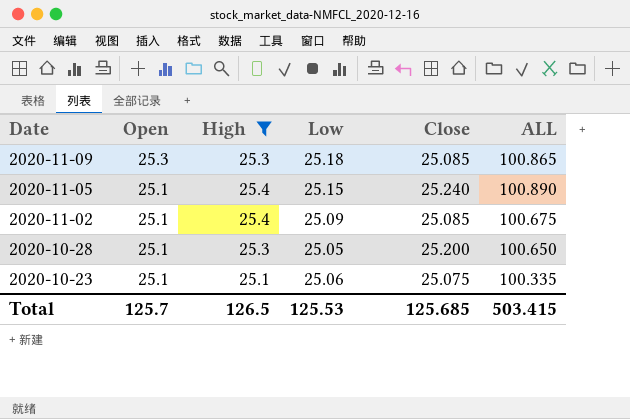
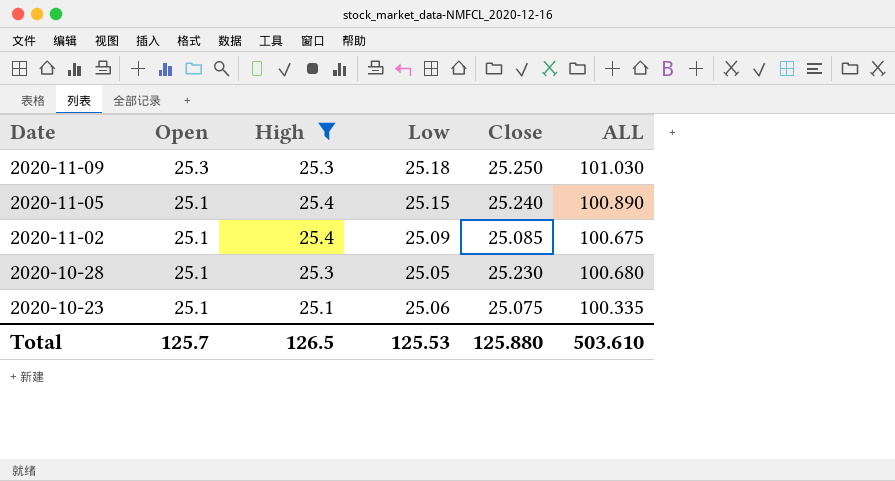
2020-11-09 | Close: 25.085 -> 25.250
2020-11-09 | ALL: 100.865 -> 101.030
2020-10-28 | Close: 25.200 -> 25.230
2020-10-28 | ALL: 100.650 -> 100.680
Total | Close: 125.685 -> 125.880
Total | ALL: 503.415 -> 503.610

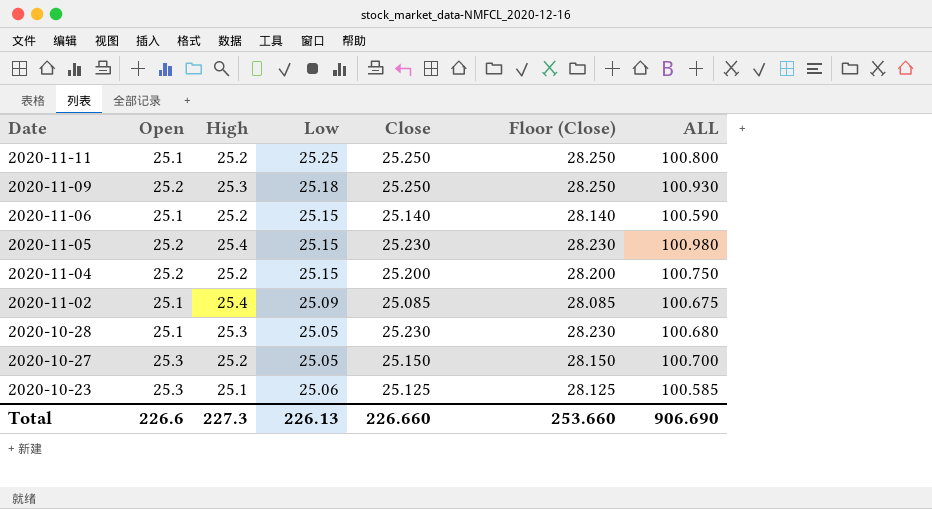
filter: High != 25.2 -> none
column Floor (Close) | formula: none -> [Close] + 3
2020-11-09 | Open: 25.3 -> 25.2
2020-11-09 | ALL: 101.030 -> 100.930
2020-11-05 | Open: 25.1 -> 25.2
2020-11-05 | Close: 25.240 -> 25.230
2020-11-05 | ALL: 100.890 -> 100.980
2020-10-23 | Open: 25.1 -> 25.3
2020-10-23 | Close: 25.075 -> 25.125
2020-10-23 | ALL: 100.335 -> 100.585
Total | Open: 125.7 -> 226.6
Total | High: 126.5 -> 227.3
Total | Low: 125.53 -> 226.13
Total | Close: 125.880 -> 226.660
Total | ALL: 503.610 -> 906.690

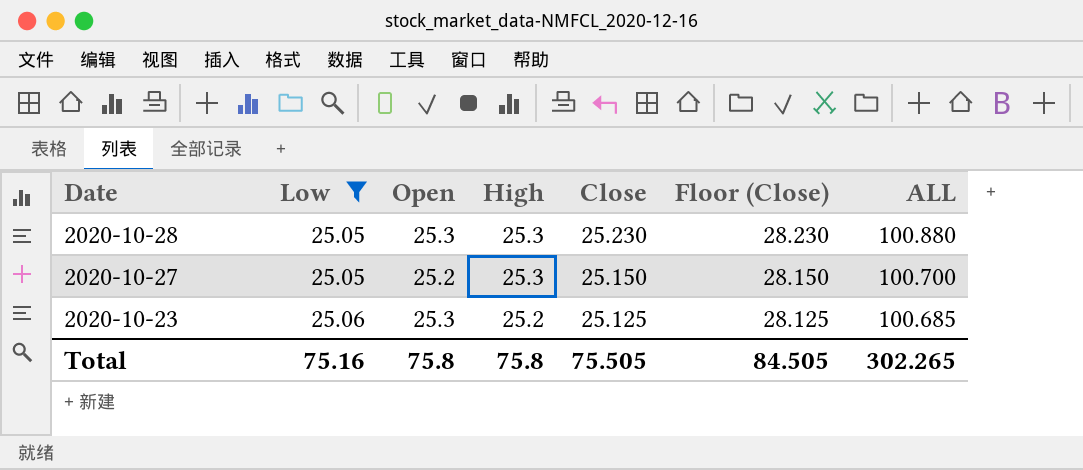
filter: none -> Low <= 25.06
column Low | position: 4 -> 2
2020-10-28 | Open: 25.1 -> 25.3
2020-10-28 | ALL: 100.680 -> 100.880
2020-10-27 | Open: 25.3 -> 25.2
2020-10-27 | High: 25.2 -> 25.3
2020-10-23 | High: 25.1 -> 25.2
2020-10-23 | ALL: 100.585 -> 100.685
Total | Low: 226.13 -> 75.16
Total | Open: 226.6 -> 75.8
Total | High: 227.3 -> 75.8
Total | Close: 226.660 -> 75.505
Total | Floor (Close): 253.660 -> 84.505
Total | ALL: 906.690 -> 302.265

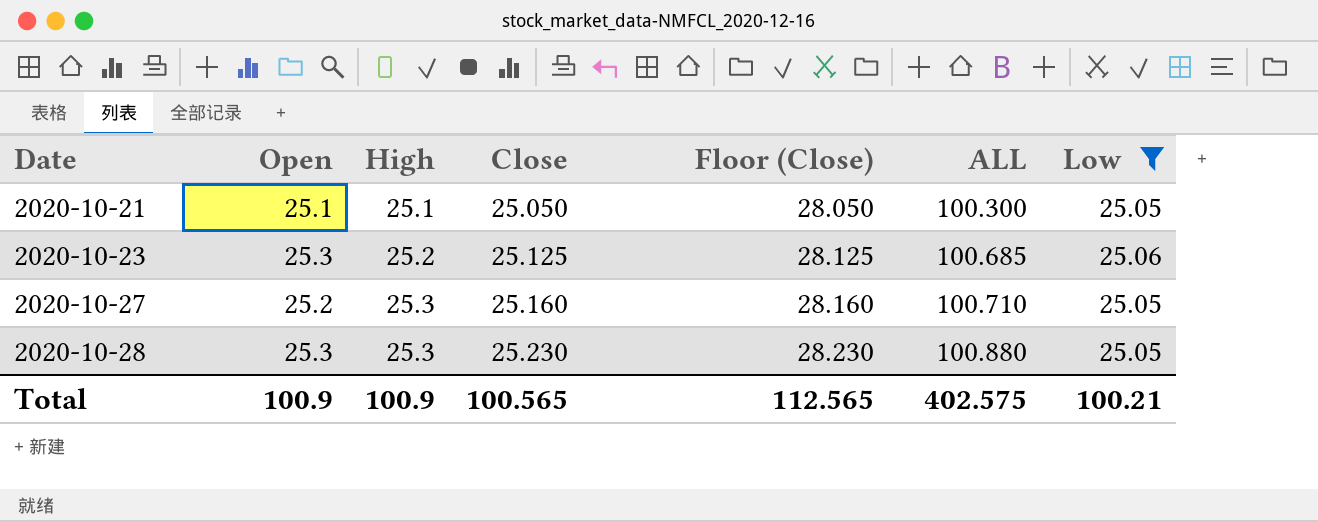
row order: Date descending -> Date ascending
column Low | position: 2 -> 7
row 2020-10-21: none -> 25.1 | 25.1 | 25.050 | 28.050 | 100.300 | 25.05
2020-10-27 | Close: 25.150 -> 25.160
2020-10-27 | Floor (Close): 28.150 -> 28.160
2020-10-27 | ALL: 100.700 -> 100.710
Total | Open: 75.8 -> 100.9
Total | High: 75.8 -> 100.9
Total | Close: 75.505 -> 100.565
Total | Floor (Close): 84.505 -> 112.565
Total | ALL: 302.265 -> 402.575
Total | Low: 75.16 -> 100.21

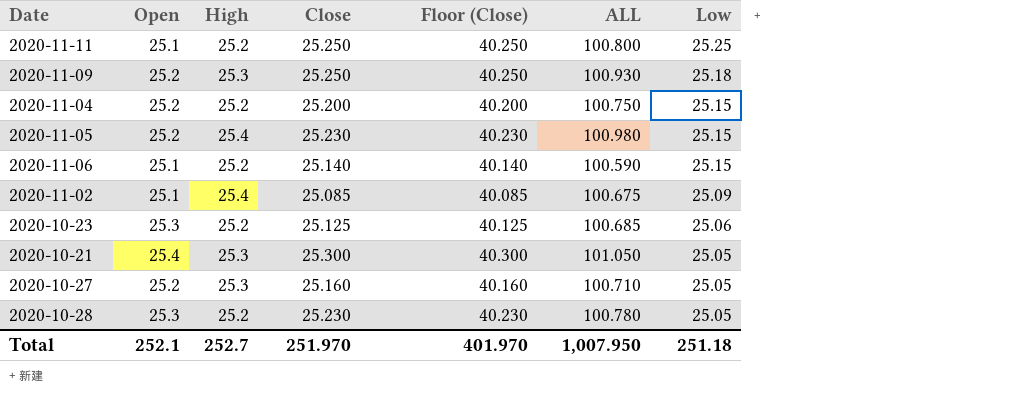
filter: Low <= 25.06 -> none
row order: Date ascending -> Low descending
column Floor (Close) | formula: [Close] + 3 -> [Close] + 15
2020-10-21 | Open: 25.1 -> 25.4
2020-10-21 | High: 25.1 -> 25.3
2020-10-21 | Close: 25.050 -> 25.300
2020-10-21 | ALL: 100.300 -> 101.050
2020-10-28 | High: 25.3 -> 25.2
2020-10-28 | ALL: 100.880 -> 100.780
Total | Open: 100.9 -> 252.1
Total | High: 100.9 -> 252.7
Total | Close: 100.565 -> 251.970
Total | Floor (Close): 112.565 -> 401.970
Total | ALL: 402.575 -> 1,007.950
Total | Low: 100.21 -> 251.18

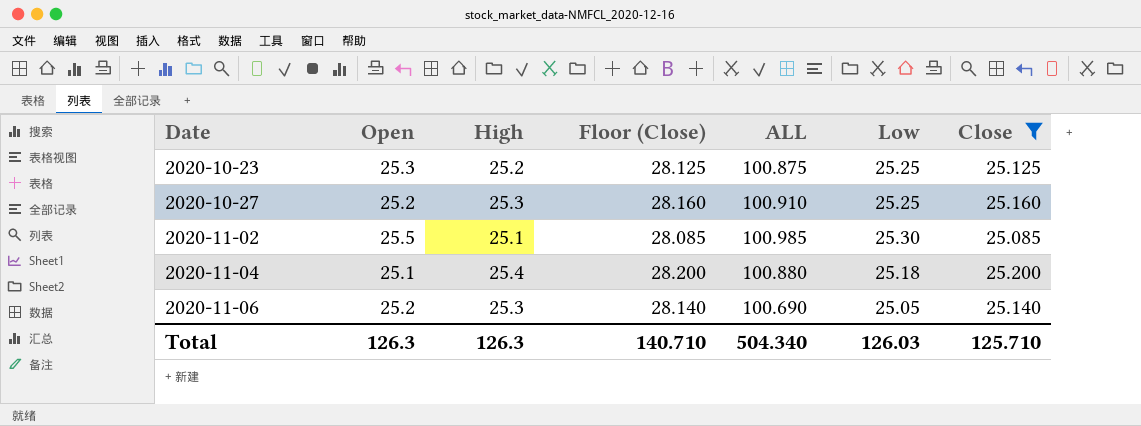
filter: none -> Close <= 25.200
row order: Low descending -> Date ascending
column Floor (Close) | formula: [Close] + 15 -> [Close] + 3
column Close | position: 4 -> 7
2020-10-23 | ALL: 100.685 -> 100.875
2020-10-23 | Low: 25.06 -> 25.25
2020-10-27 | ALL: 100.710 -> 100.910
2020-10-27 | Low: 25.05 -> 25.25
2020-11-02 | Open: 25.1 -> 25.5
2020-11-02 | High: 25.4 -> 25.1
2020-11-02 | ALL: 100.675 -> 100.985
2020-11-02 | Low: 25.09 -> 25.30
2020-11-04 | Open: 25.2 -> 25.1
2020-11-04 | High: 25.2 -> 25.4
2020-11-04 | ALL: 100.750 -> 100.880
2020-11-04 | Low: 25.15 -> 25.18
2020-11-06 | Open: 25.1 -> 25.2
2020-11-06 | High: 25.2 -> 25.3
2020-11-06 | ALL: 100.590 -> 100.690
2020-11-06 | Low: 25.15 -> 25.05
Total | Open: 252.1 -> 126.3
Total | High: 252.7 -> 126.3
Total | Floor (Close): 401.970 -> 140.710
Total | ALL: 1,007.950 -> 504.340
Total | Low: 251.18 -> 126.03
Total | Close: 251.970 -> 125.710

